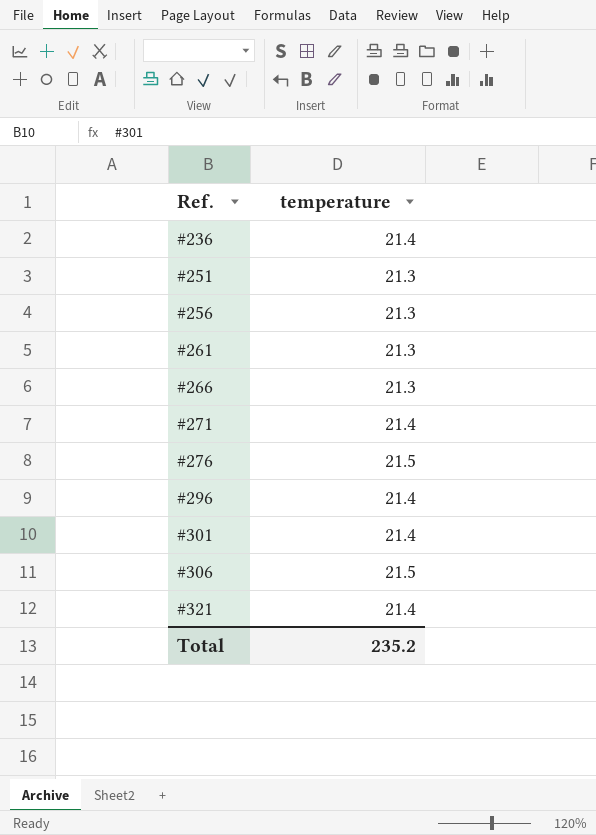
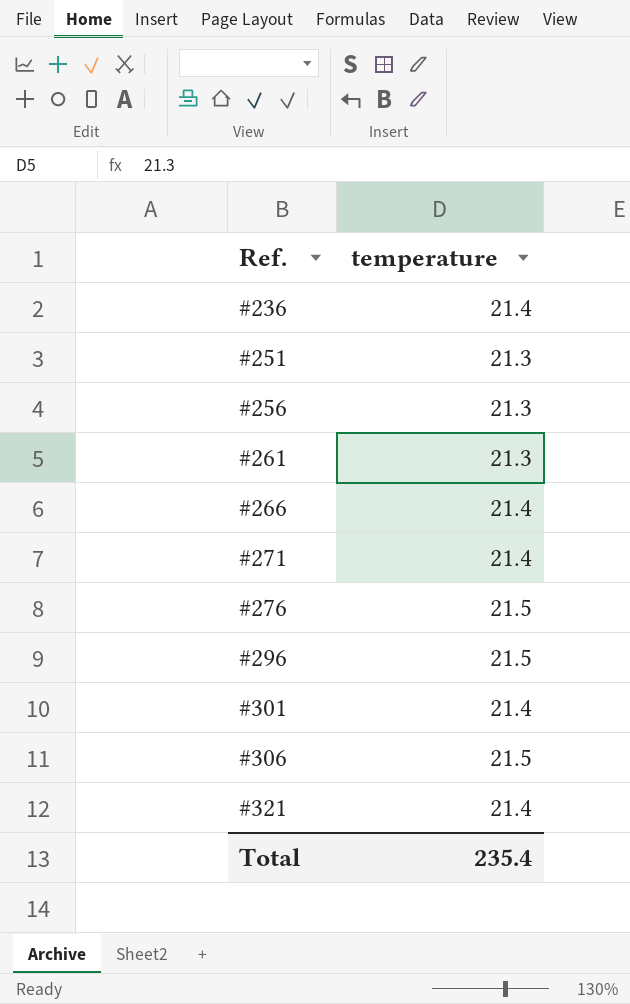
#266 | temperature: 21.3 -> 21.4
#296 | temperature: 21.4 -> 21.5
Total | temperature: 235.2 -> 235.4

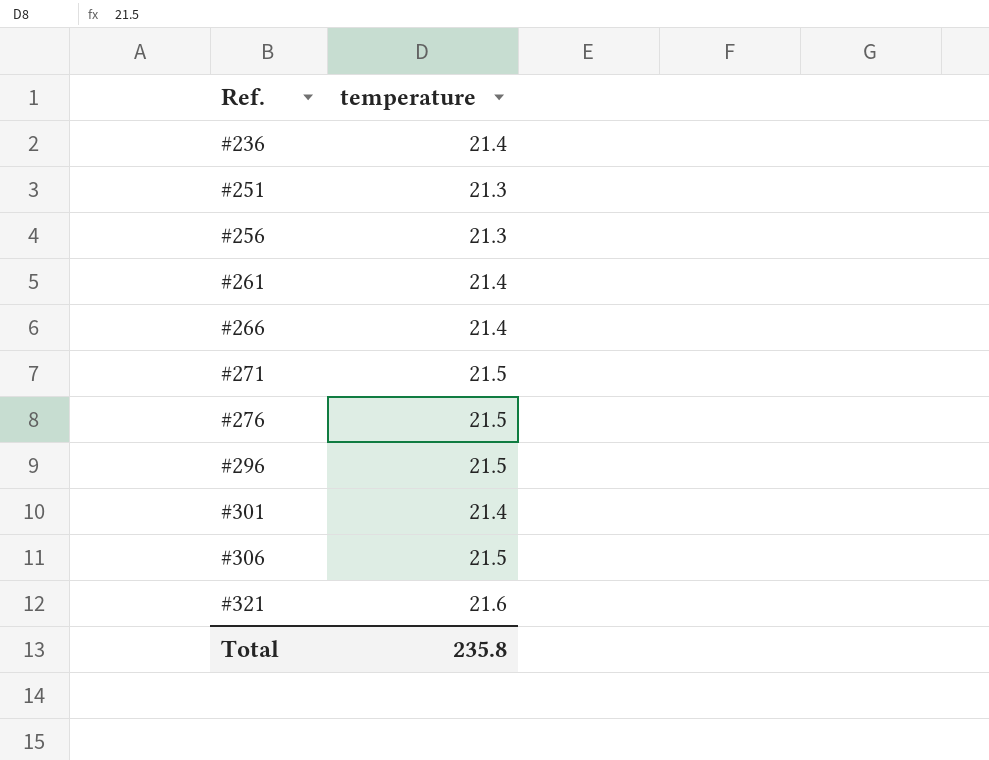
#261 | temperature: 21.3 -> 21.4
#271 | temperature: 21.4 -> 21.5
#321 | temperature: 21.4 -> 21.6
Total | temperature: 235.4 -> 235.8

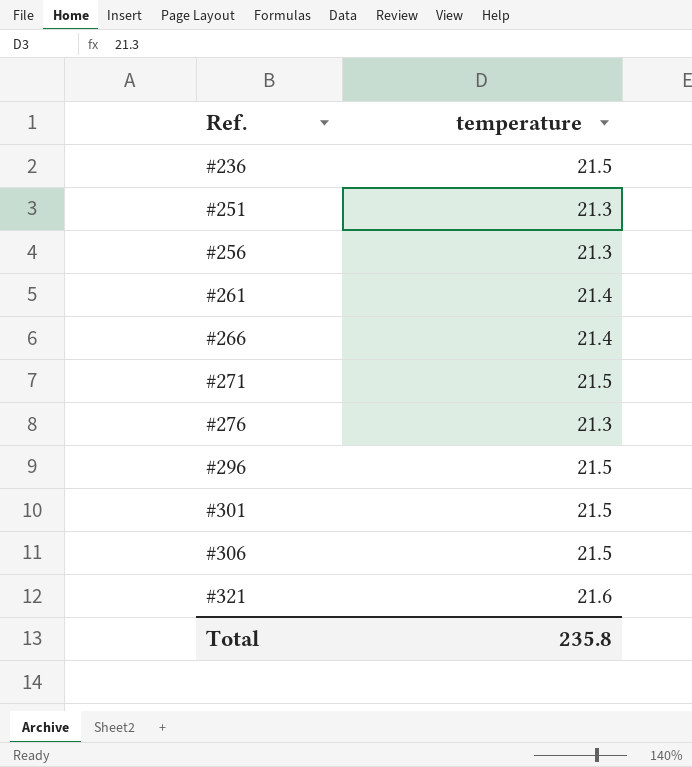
#236 | temperature: 21.4 -> 21.5
#276 | temperature: 21.5 -> 21.3
#301 | temperature: 21.4 -> 21.5

